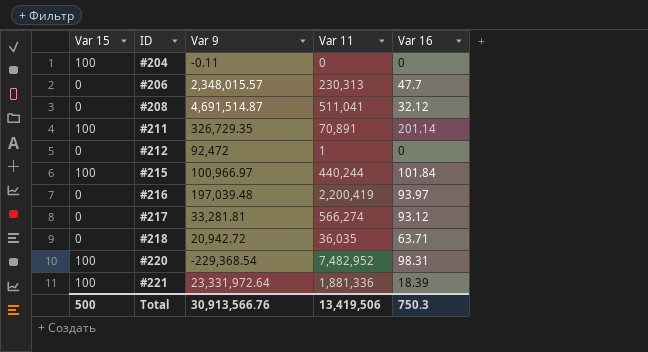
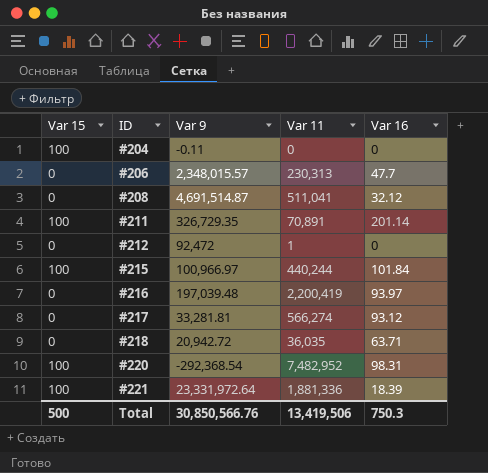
#220 | Var 9: -229,368.54 -> -292,368.54
Total | Var 9: 30,913,566.76 -> 30,850,566.76

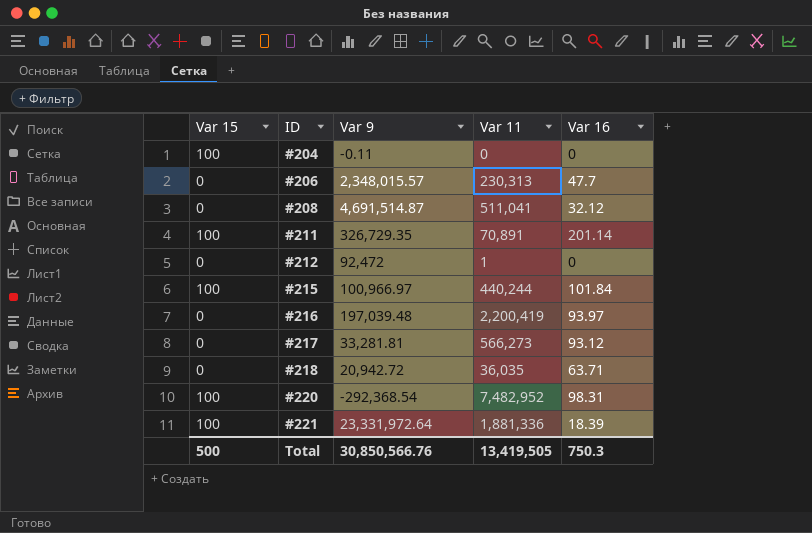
#217 | Var 11: 566,274 -> 566,273
Total | Var 11: 13,419,506 -> 13,419,505

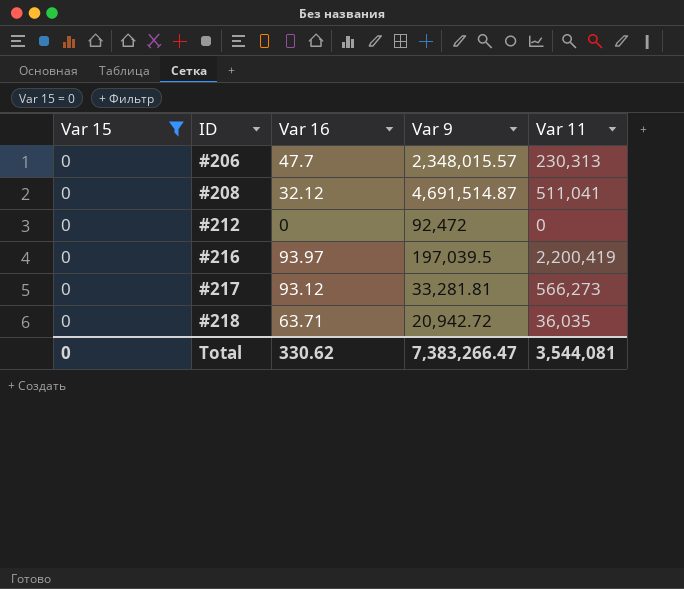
filter: none -> Var 15 = 0
column Var 16 | position: 5 -> 3
#212 | Var 11: 1 -> 0
#216 | Var 9: 197,039.48 -> 197,039.5
Total | Var 15: 500 -> 0
Total | Var 16: 750.3 -> 330.62
Total | Var 9: 30,850,566.76 -> 7,383,266.47
Total | Var 11: 13,419,505 -> 3,544,081

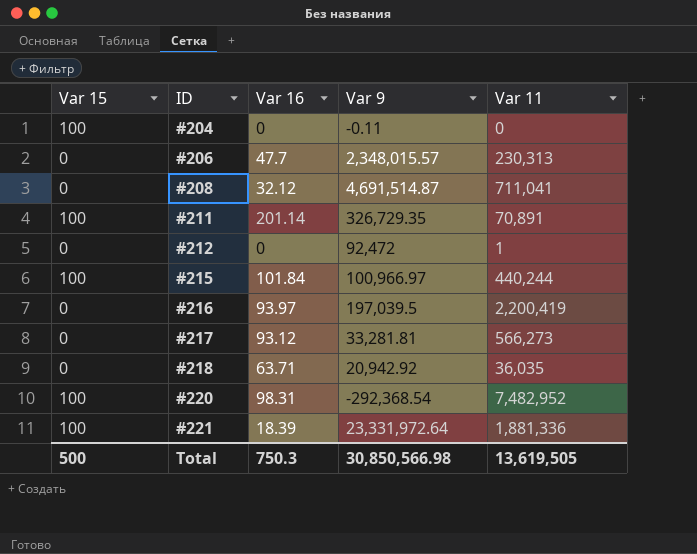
filter: Var 15 = 0 -> none
#208 | Var 11: 511,041 -> 711,041
#212 | Var 11: 0 -> 1
#218 | Var 9: 20,942.72 -> 20,942.92
Total | Var 15: 0 -> 500
Total | Var 16: 330.62 -> 750.3
Total | Var 9: 7,383,266.47 -> 30,850,566.98
Total | Var 11: 3,544,081 -> 13,619,505

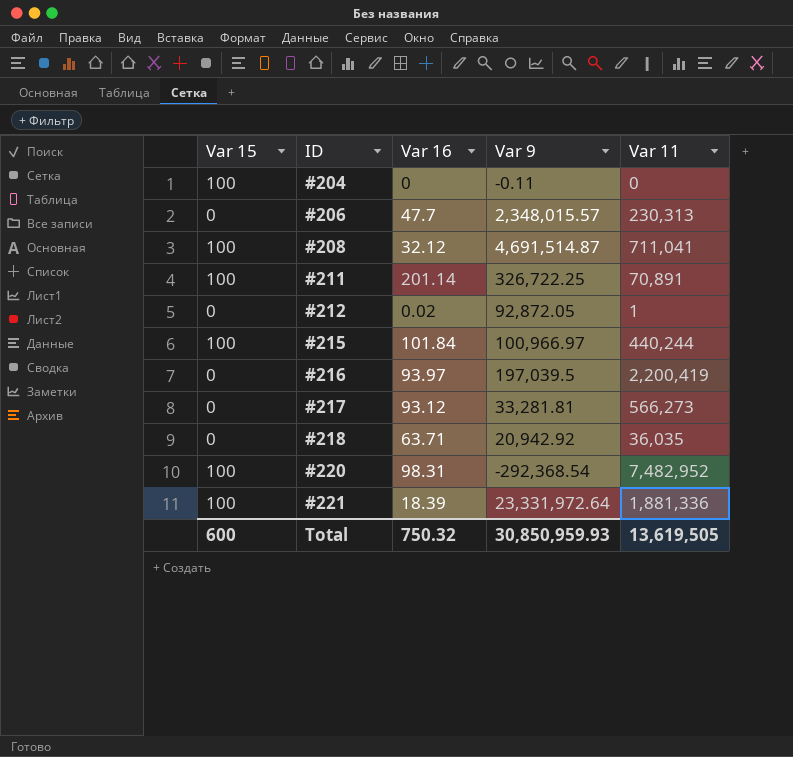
#208 | Var 15: 0 -> 100
#211 | Var 9: 326,729.35 -> 326,722.25
#212 | Var 16: 0 -> 0.02
#212 | Var 9: 92,472 -> 92,872.05
Total | Var 15: 500 -> 600
Total | Var 16: 750.3 -> 750.32
Total | Var 9: 30,850,566.98 -> 30,850,959.93

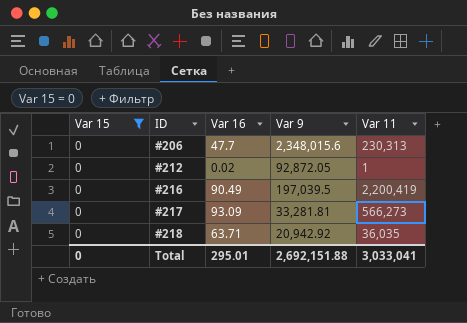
filter: none -> Var 15 = 0
#206 | Var 9: 2,348,015.57 -> 2,348,015.6
#216 | Var 16: 93.97 -> 90.49
#217 | Var 16: 93.12 -> 93.09
Total | Var 15: 600 -> 0
Total | Var 16: 750.32 -> 295.01
Total | Var 9: 30,850,959.93 -> 2,692,151.88
Total | Var 11: 13,619,505 -> 3,033,041

